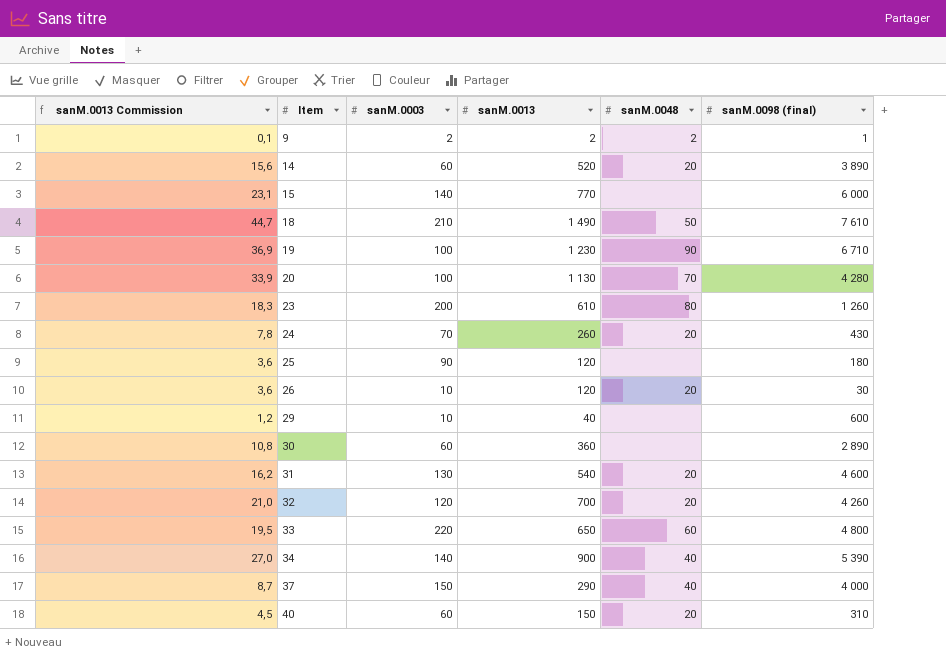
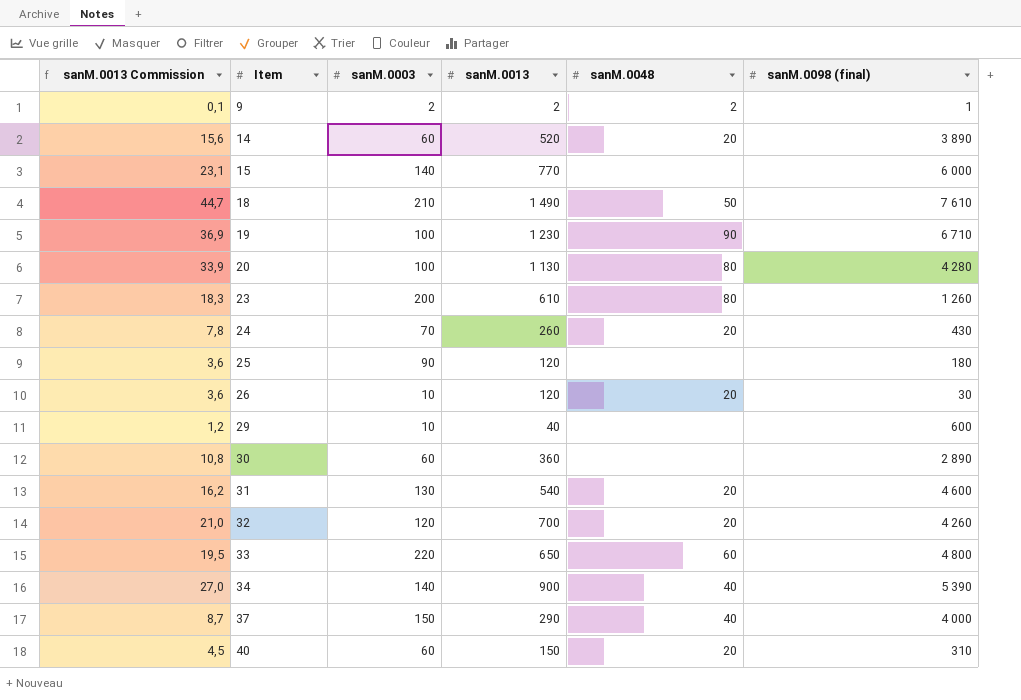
20 | sanM.0048: 70 -> 80

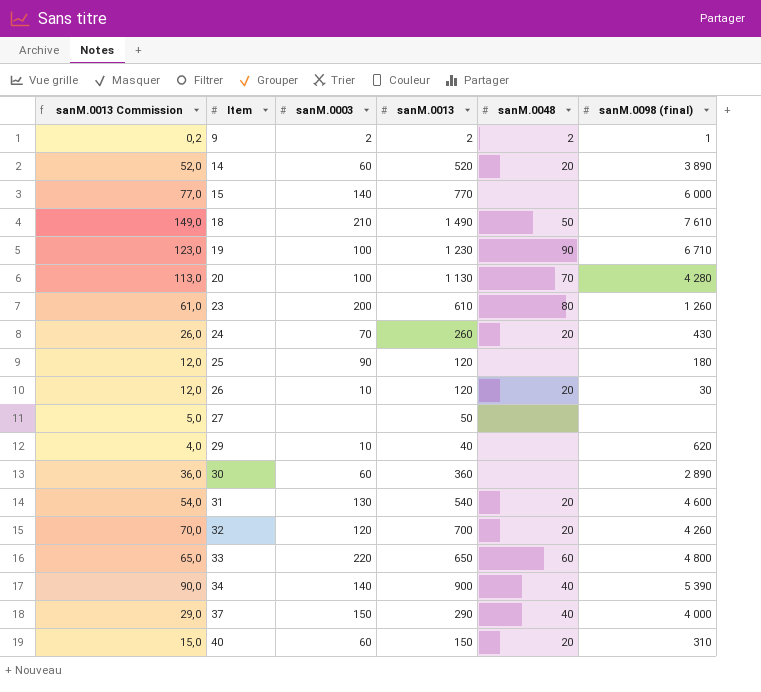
column sanM.0013 Commission | formula: [sanM.0013] * 0,03 -> [sanM.0013] * 0,1
20 | sanM.0048: 80 -> 70
row 27: none -> 5,0 | none | 50 | none | none
29 | sanM.0098 (final): 600 -> 620

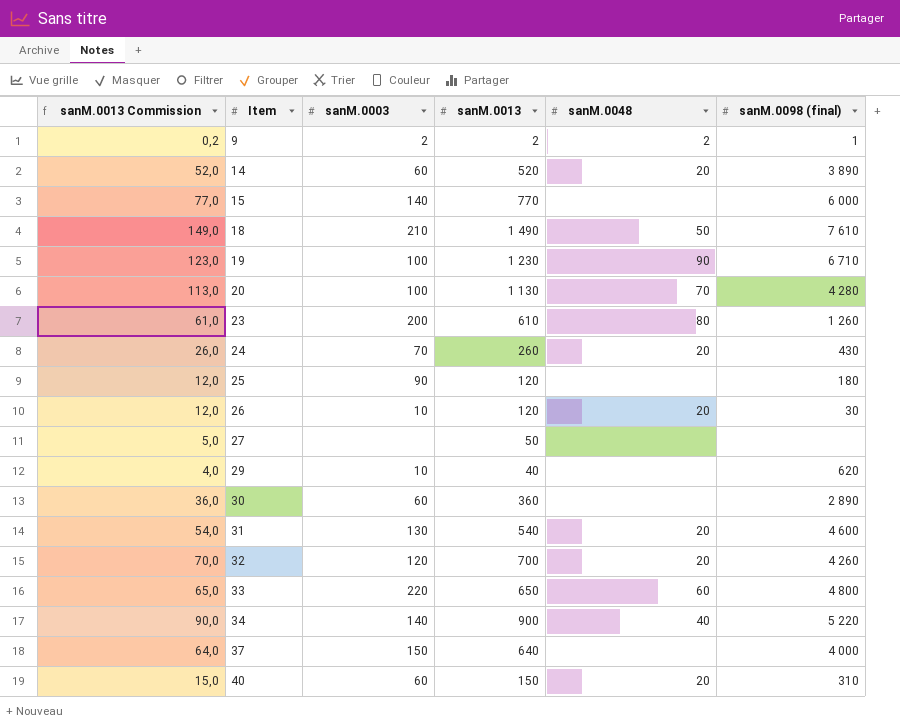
34 | sanM.0098 (final): 5 390 -> 5 220
37 | sanM.0013 Commission: 29,0 -> 64,0
37 | sanM.0013: 290 -> 640
37 | sanM.0048: 40 -> none

